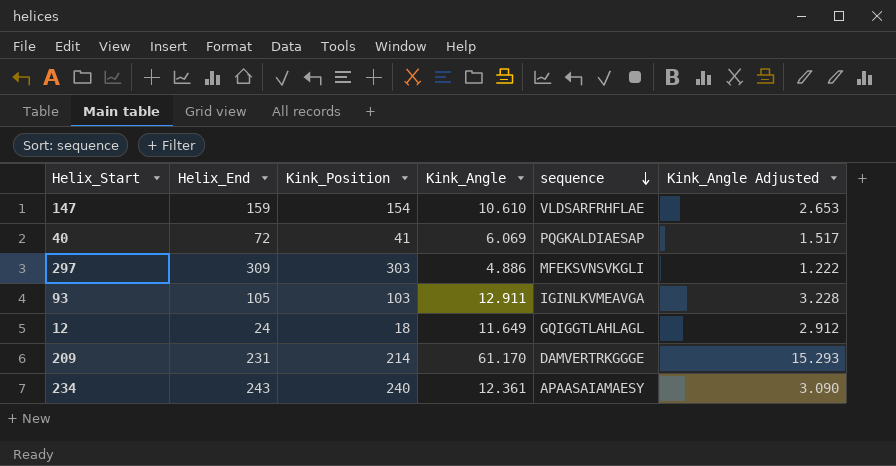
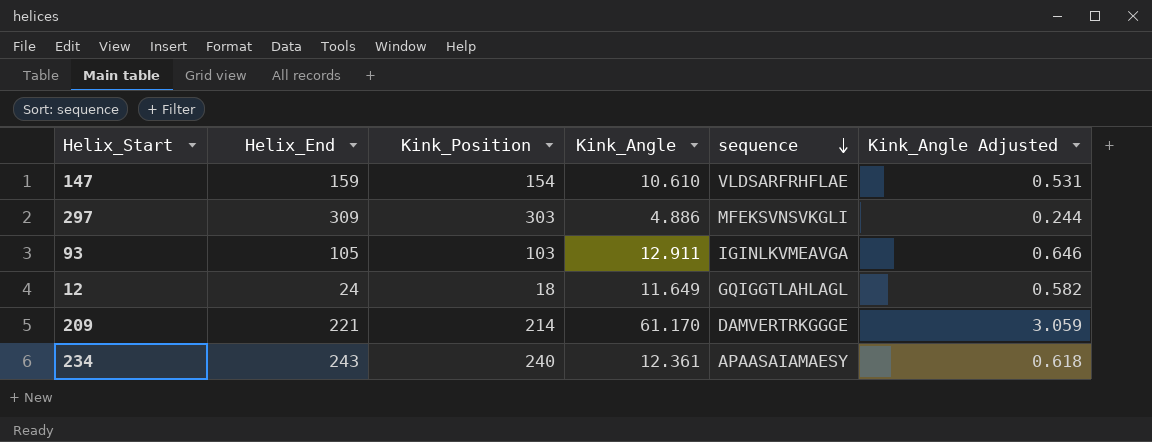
column Kink_Angle Adjusted | formula: [Kink_Angle] * 0.25 -> [Kink_Angle] * 0.05
row 40: 72 | 41 | 6.069 | PQGKALDIAESAP | 1.517 -> none
209 | Helix_End: 231 -> 221

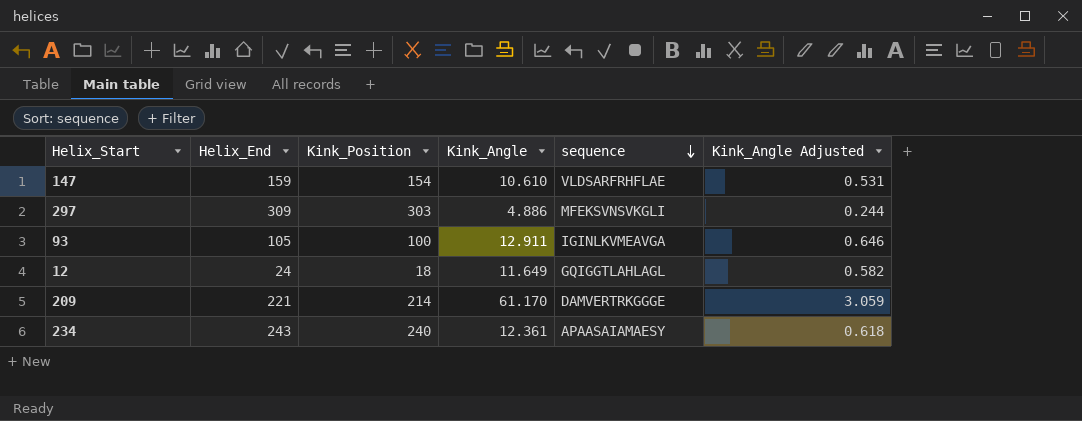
93 | Kink_Position: 103 -> 100

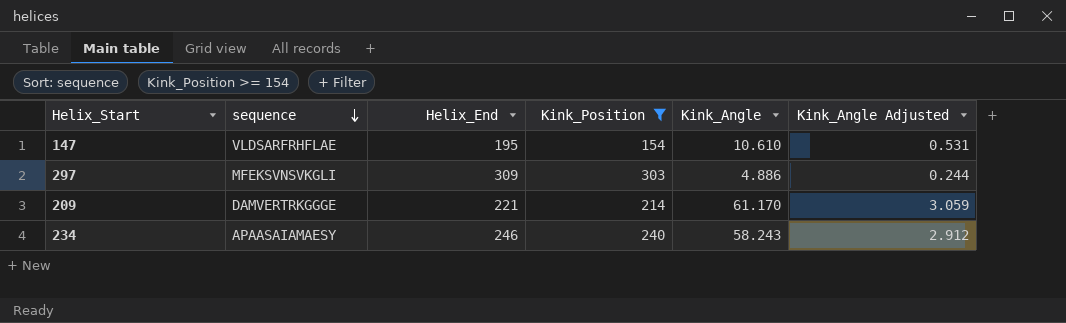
filter: none -> Kink_Position >= 154
column sequence | position: 5 -> 2
147 | Helix_End: 159 -> 195
234 | Helix_End: 243 -> 246
234 | Kink_Angle: 12.361 -> 58.243
234 | Kink_Angle Adjusted: 0.618 -> 2.912

